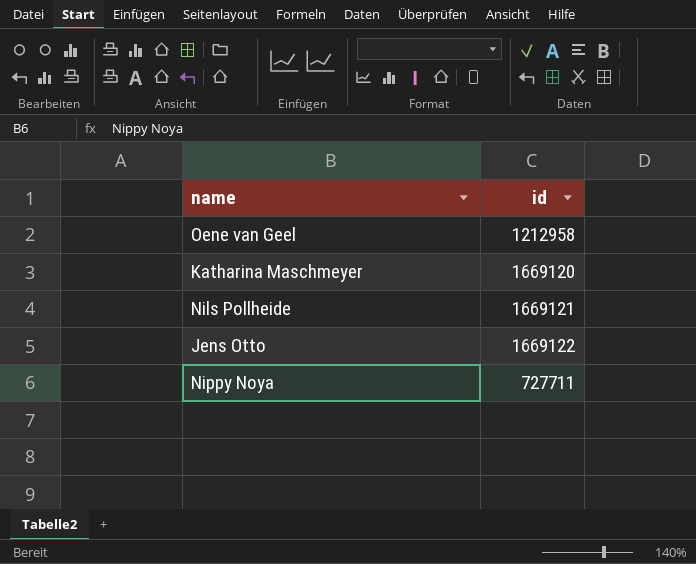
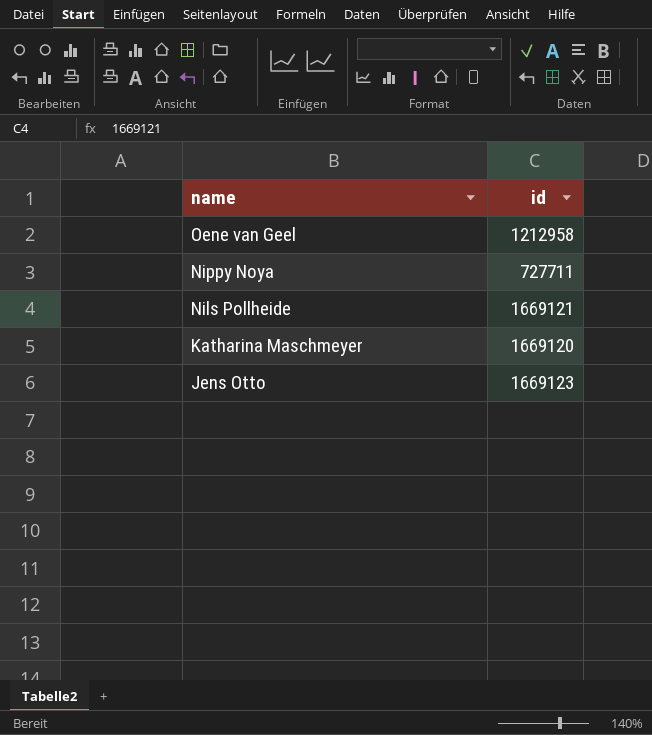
row order: none -> name descending
Jens Otto | id: 1669122 -> 1669123

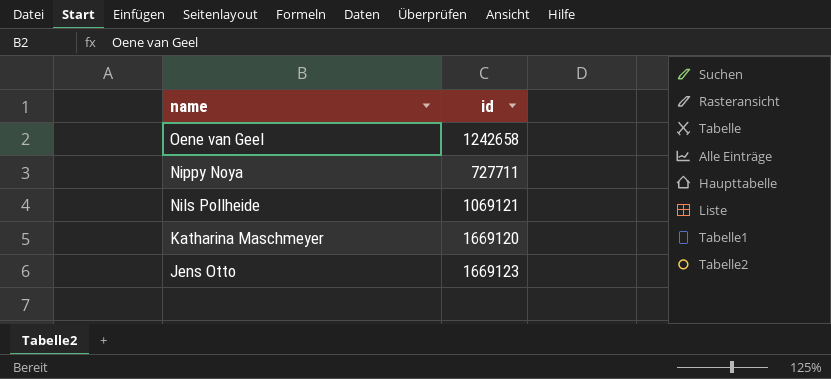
Oene van Geel | id: 1212958 -> 1242658
Nils Pollheide | id: 1669121 -> 1069121

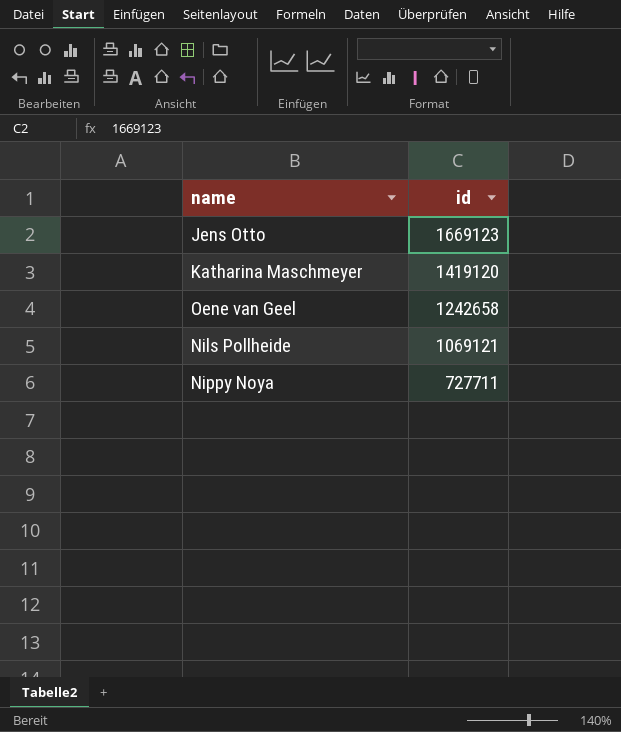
row order: name descending -> id descending
Katharina Maschmeyer | id: 1669120 -> 1419120

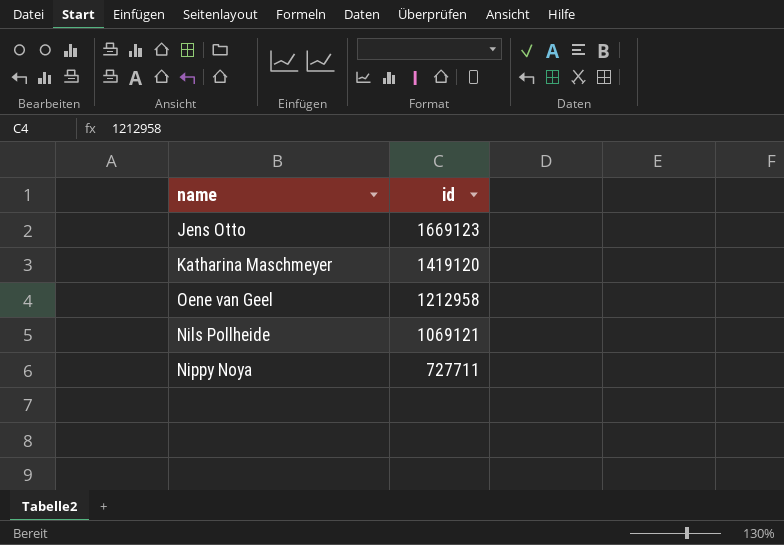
Oene van Geel | id: 1242658 -> 1212958

